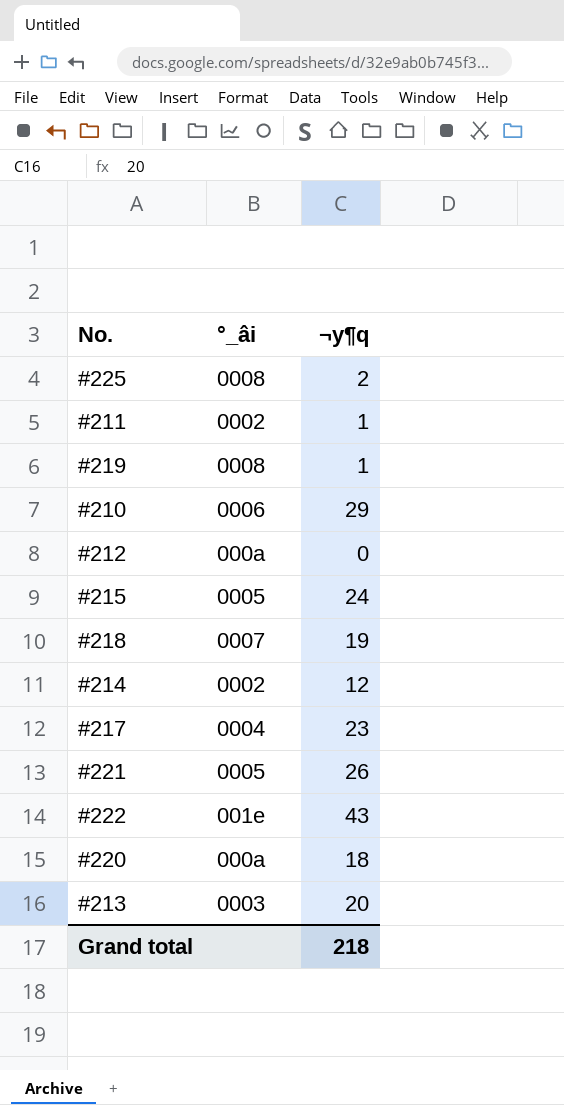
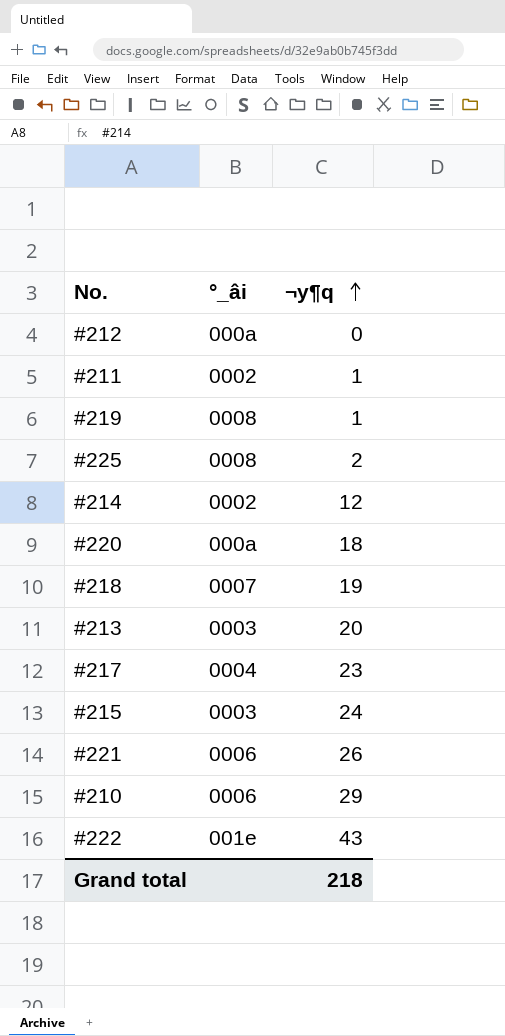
row order: none -> ¬y¶q ascending
#215 | °_âi: 0005 -> 0003
#221 | °_âi: 0005 -> 0006

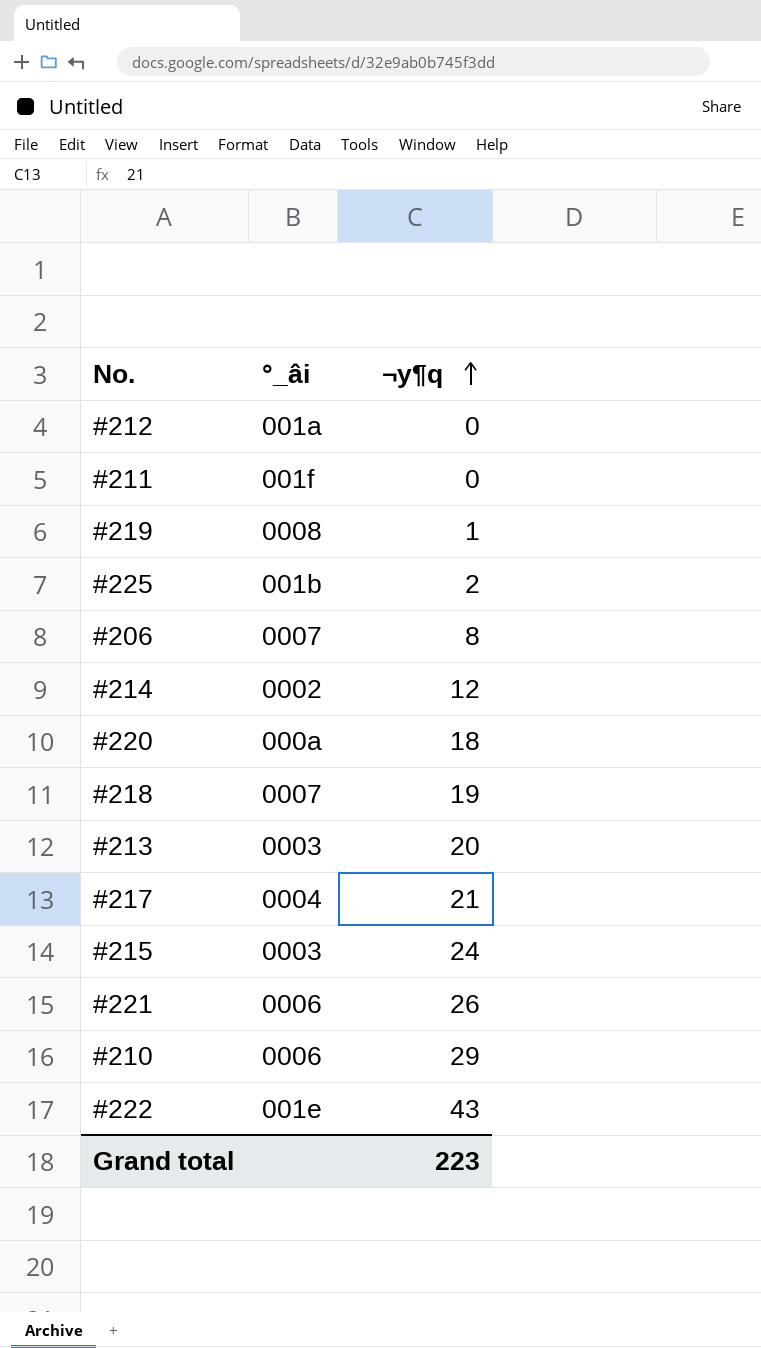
#212 | °_âi: 000a -> 001a
#211 | °_âi: 0002 -> 001f
#211 | ¬y¶q: 1 -> 0
#225 | °_âi: 0008 -> 001b
row #206: none -> 0007 | 8
#217 | ¬y¶q: 23 -> 21
Grand total | ¬y¶q: 218 -> 223

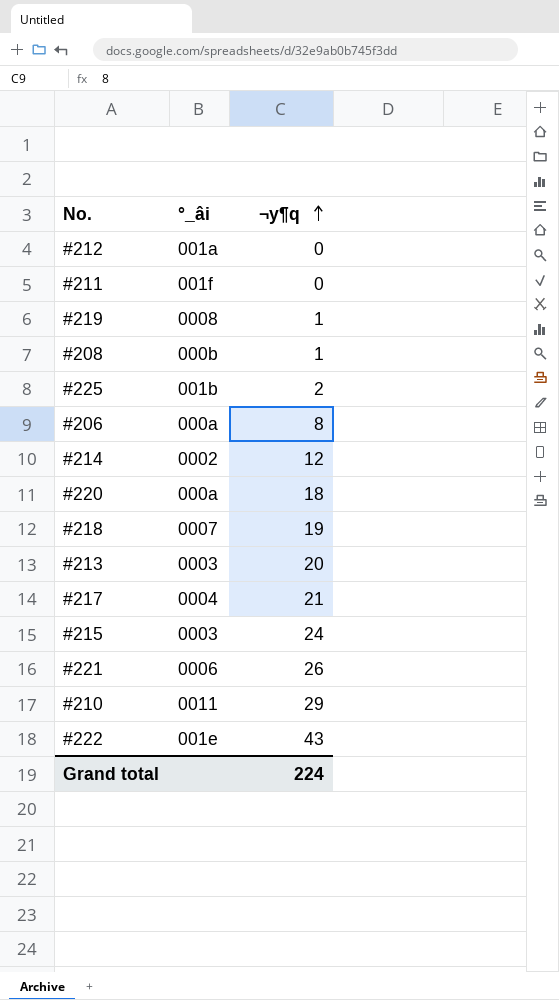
row #208: none -> 000b | 1
#206 | °_âi: 0007 -> 000a
#210 | °_âi: 0006 -> 0011
Grand total | ¬y¶q: 223 -> 224

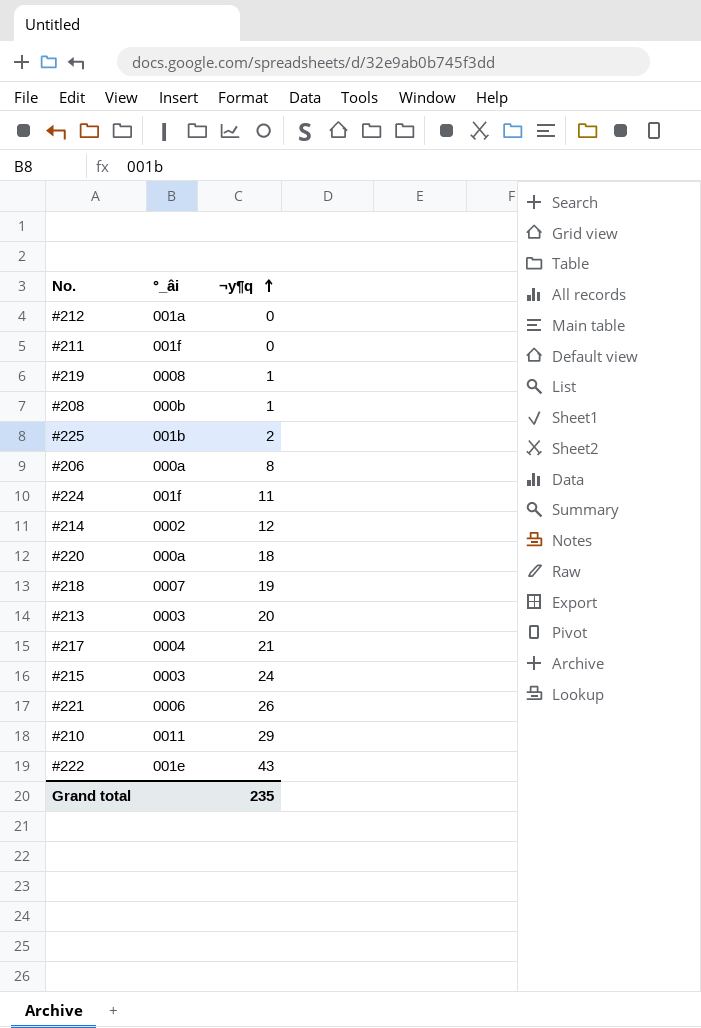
row #224: none -> 001f | 11
Grand total | ¬y¶q: 224 -> 235

